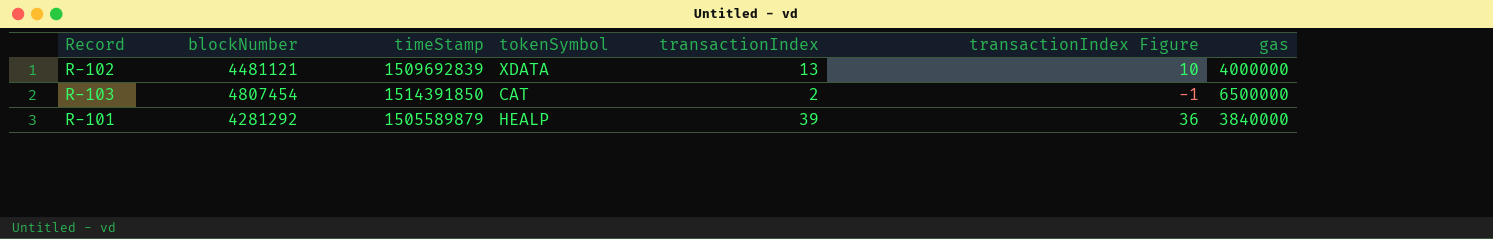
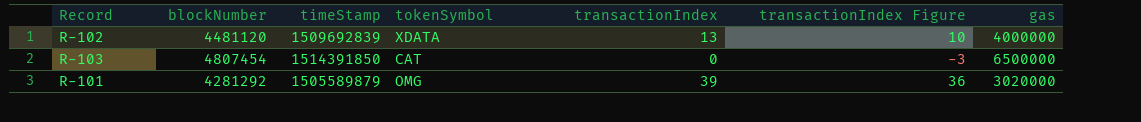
R-102 | blockNumber: 4481121 -> 4481120
R-103 | transactionIndex: 2 -> 0
R-103 | transactionIndex Figure: -1 -> -3
R-101 | tokenSymbol: HEALP -> OMG
R-101 | gas: 3840000 -> 3020000

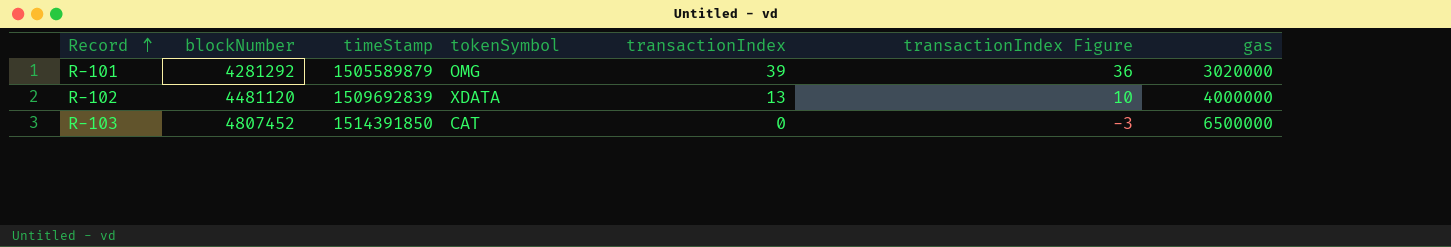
row order: none -> Record ascending
R-103 | blockNumber: 4807454 -> 4807452

